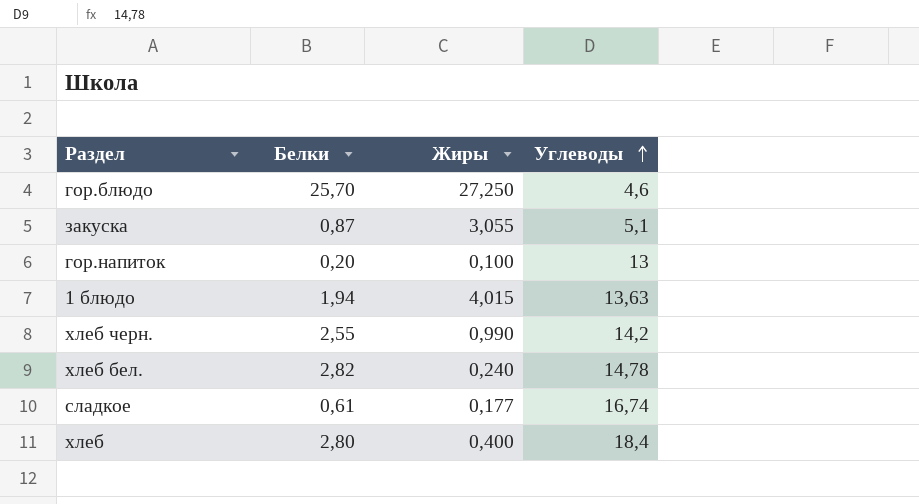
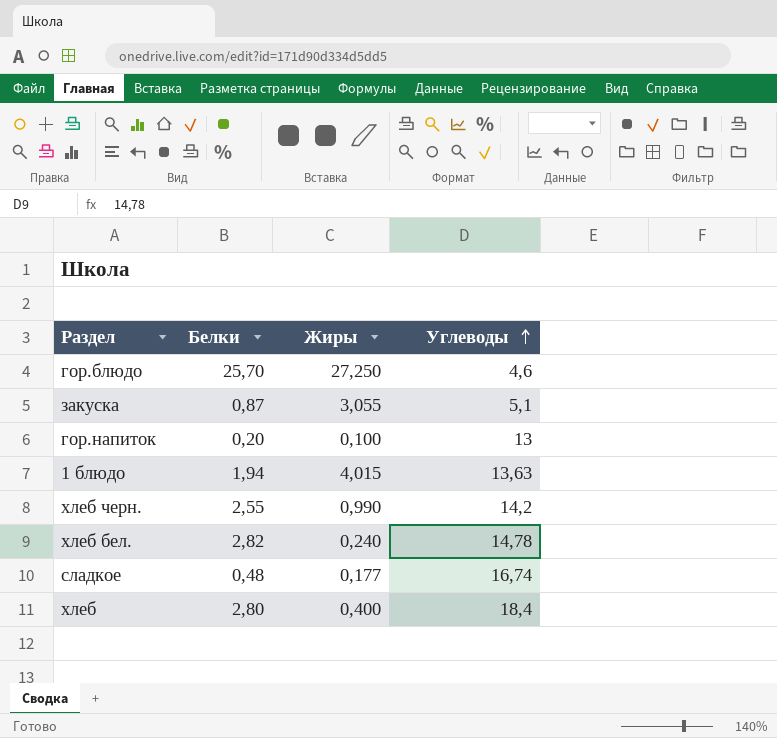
сладкое | Белки: 0,61 -> 0,48

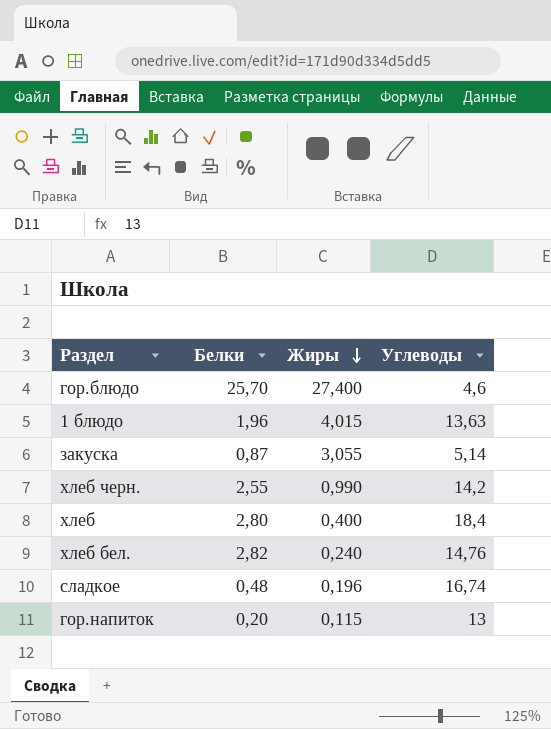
row order: Углеводы ascending -> Жиры descending
гор.блюдо | Жиры: 27,250 -> 27,400
1 блюдо | Белки: 1,94 -> 1,96
закуска | Углеводы: 5,1 -> 5,14
хлеб бел. | Углеводы: 14,78 -> 14,76
сладкое | Жиры: 0,177 -> 0,196
гор.напиток | Жиры: 0,100 -> 0,115

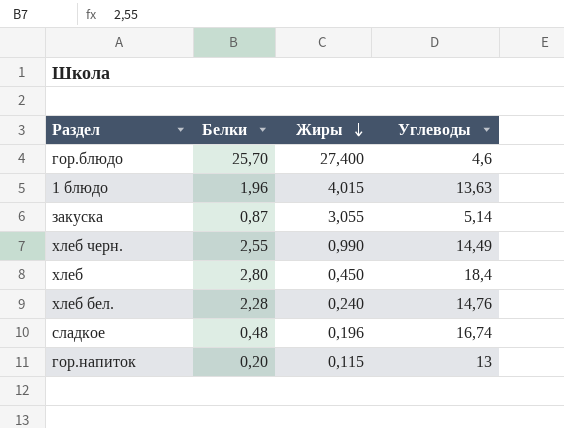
хлеб черн. | Углеводы: 14,2 -> 14,49
хлеб | Жиры: 0,400 -> 0,450
хлеб бел. | Белки: 2,82 -> 2,28

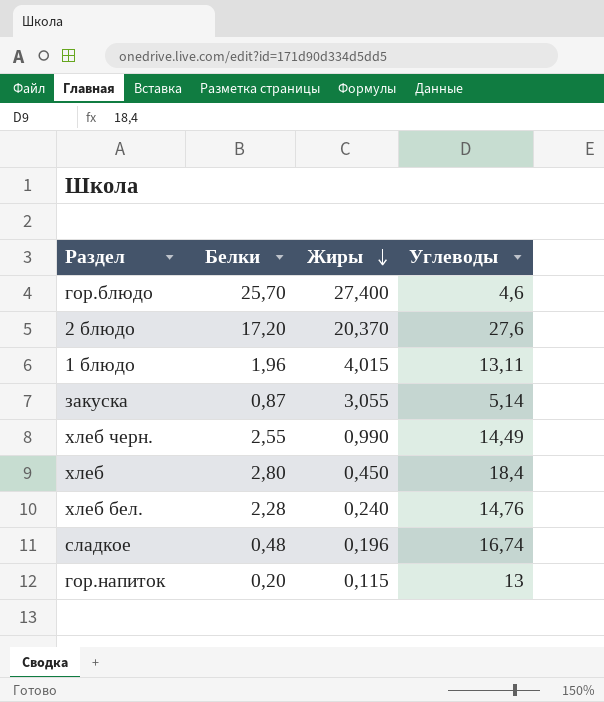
row 2 блюдо: none -> 17,20 | 20,370 | 27,6
1 блюдо | Углеводы: 13,63 -> 13,11

